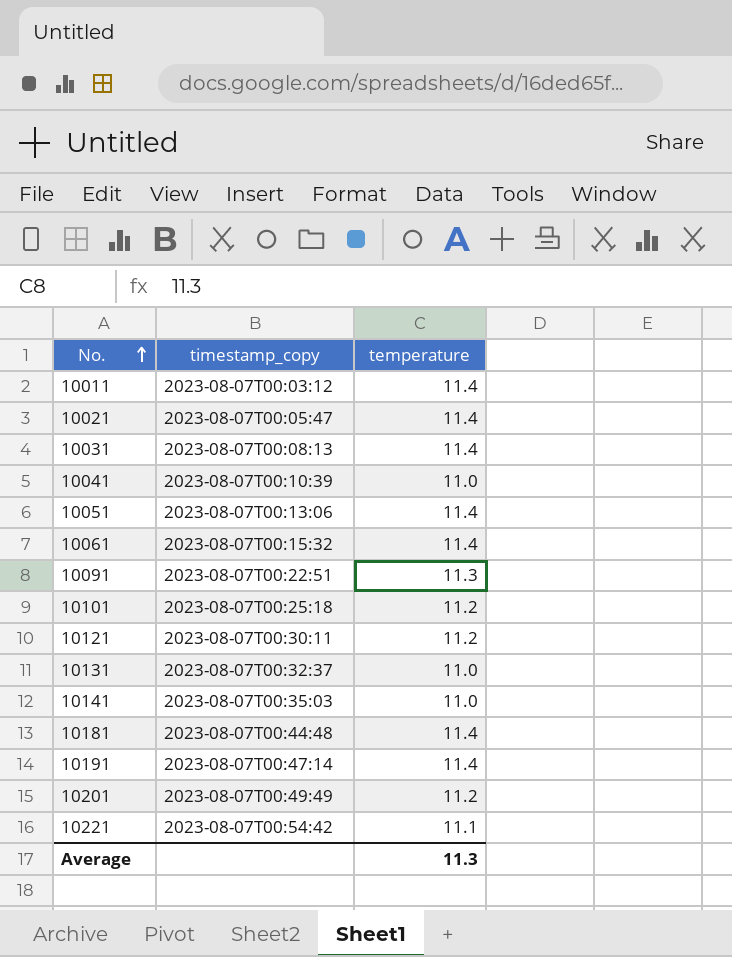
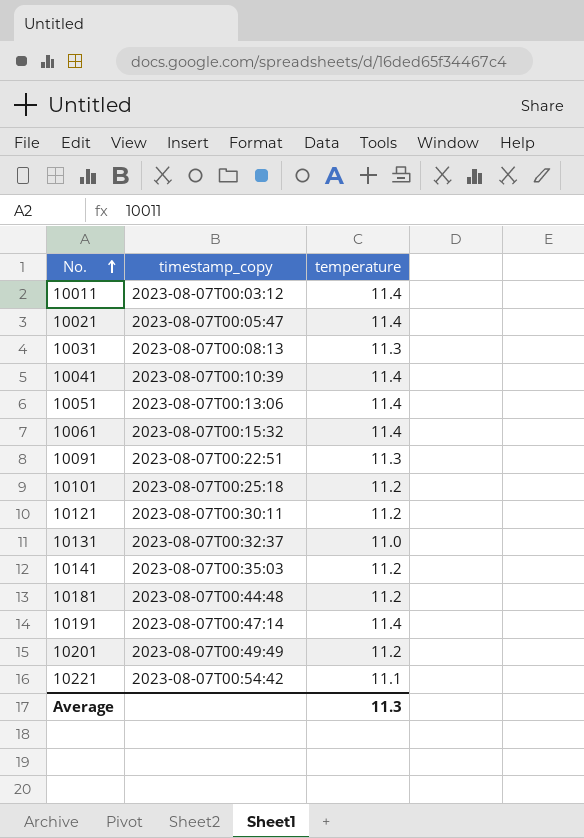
10031 | temperature: 11.4 -> 11.3
10041 | temperature: 11.0 -> 11.4
10141 | temperature: 11.0 -> 11.2
10181 | temperature: 11.4 -> 11.2

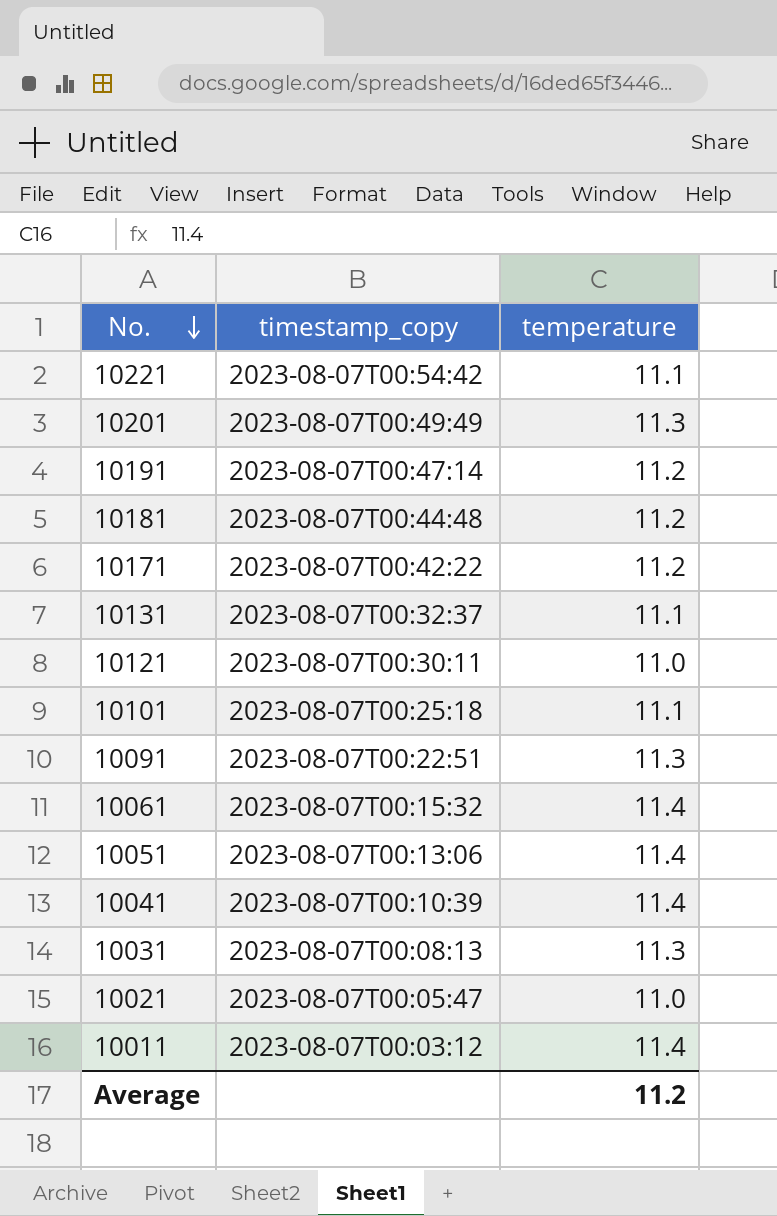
row order: No. ascending -> No. descending
row 10141: 2023-08-07T00:35:03 | 11.2 -> none
10201 | temperature: 11.2 -> 11.3
10191 | temperature: 11.4 -> 11.2
row 10171: none -> 2023-08-07T00:42:22 | 11.2
10131 | temperature: 11.0 -> 11.1
10121 | temperature: 11.2 -> 11.0
10101 | temperature: 11.2 -> 11.1
10021 | temperature: 11.4 -> 11.0
Average | temperature: 11.3 -> 11.2

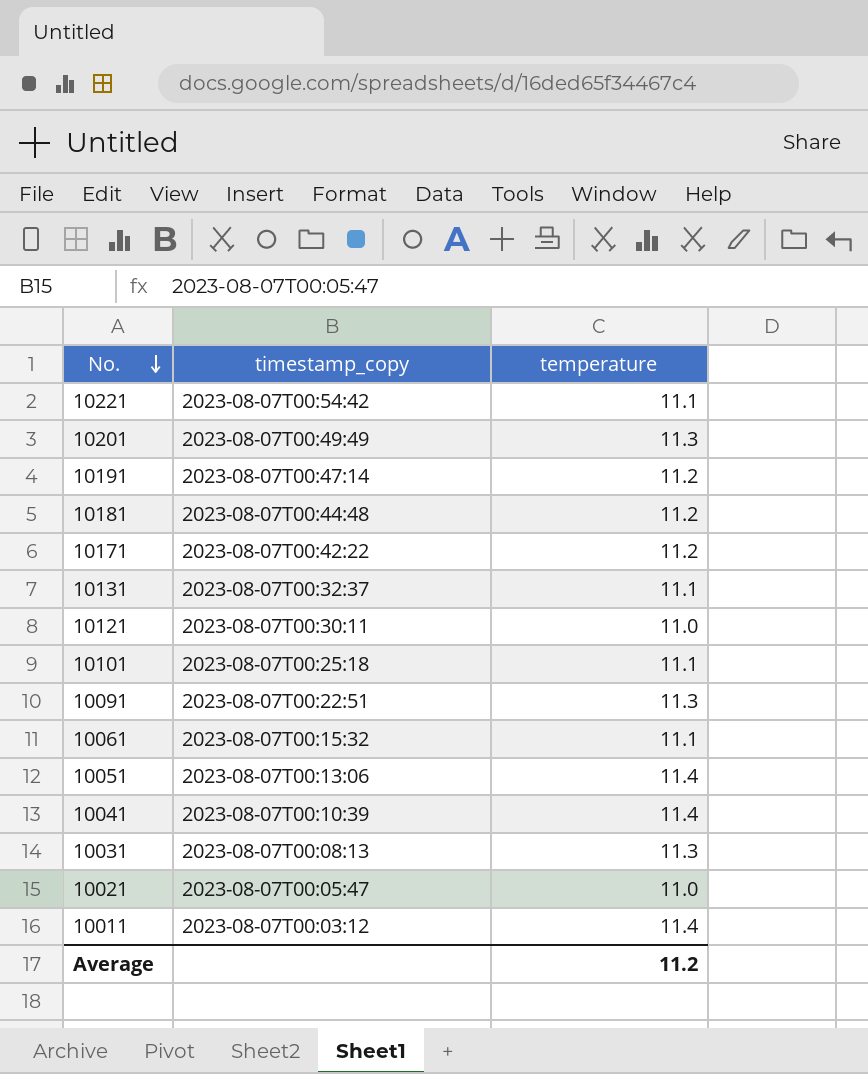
10061 | temperature: 11.4 -> 11.1

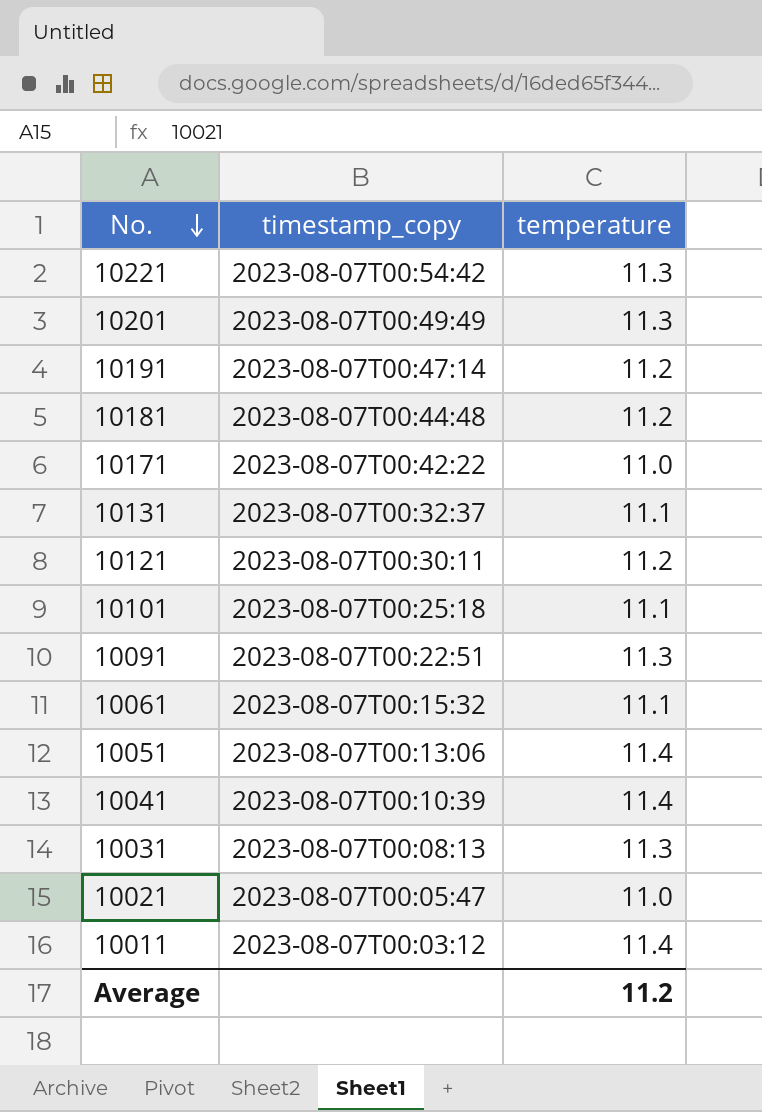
10221 | temperature: 11.1 -> 11.3
10171 | temperature: 11.2 -> 11.0
10121 | temperature: 11.0 -> 11.2

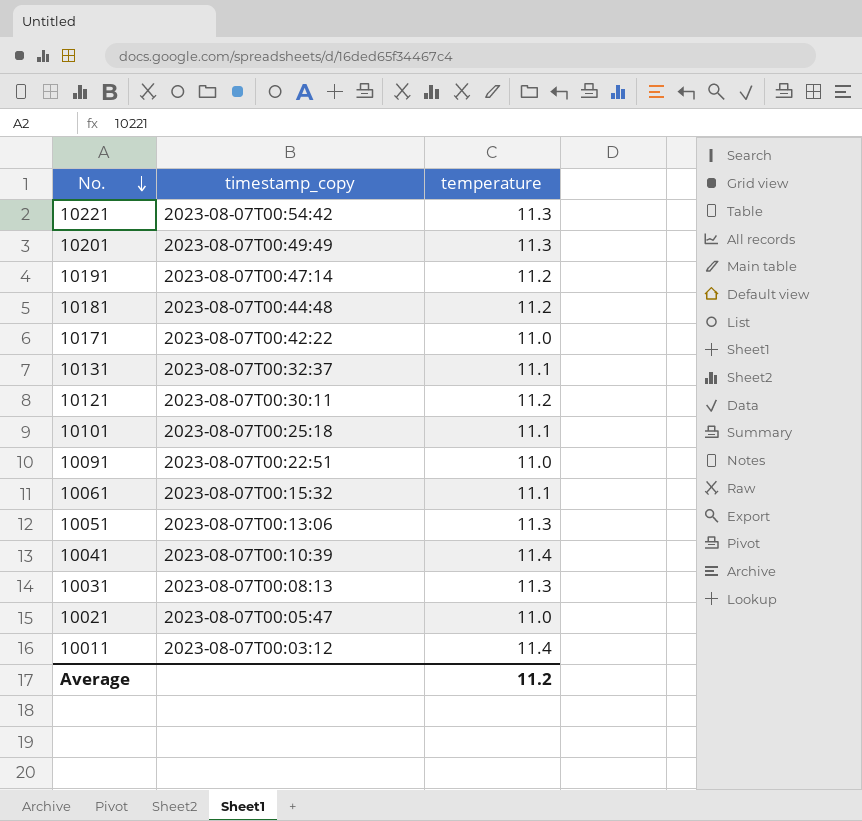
10091 | temperature: 11.3 -> 11.0
10051 | temperature: 11.4 -> 11.3

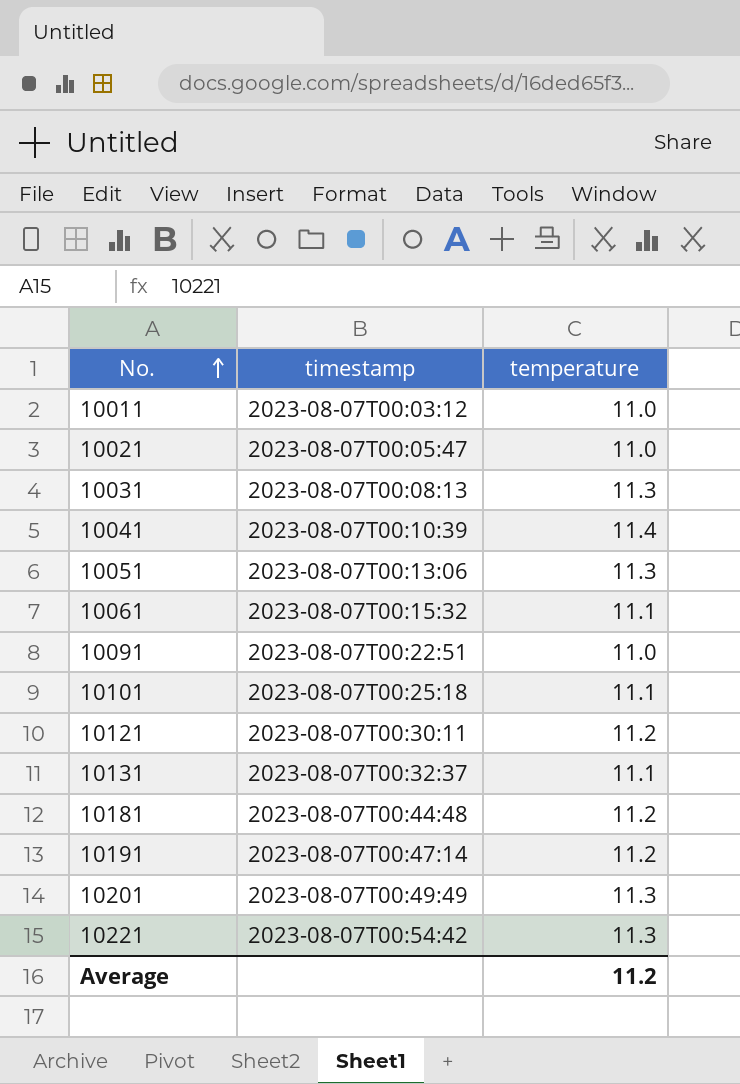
row order: No. descending -> No. ascending
column name: timestamp_copy -> timestamp
row 10171: 2023-08-07T00:42:22 | 11.0 -> none
10011 | temperature: 11.4 -> 11.0

